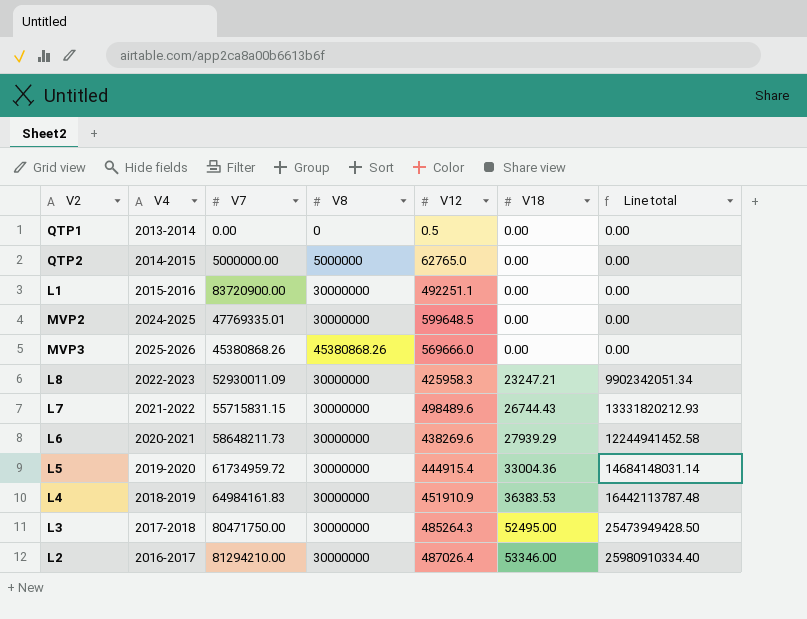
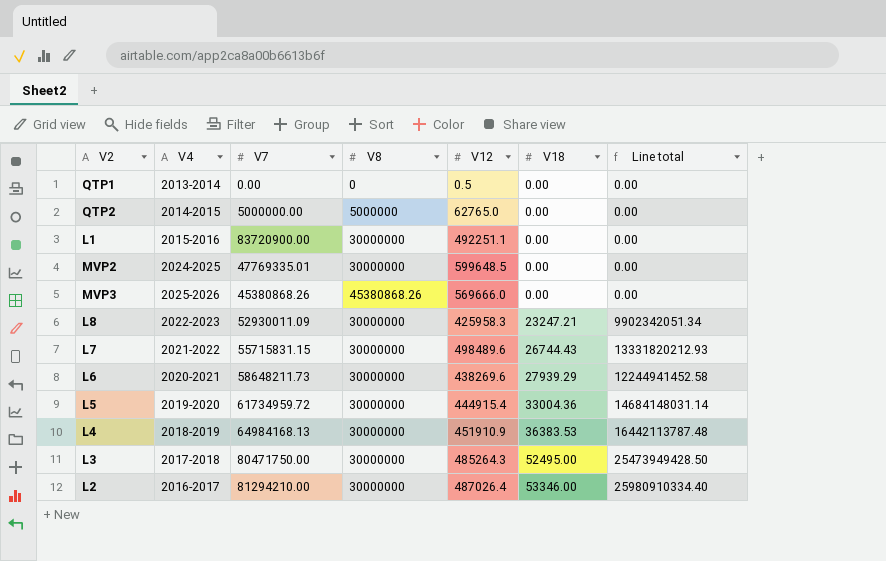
L4 | V7: 64984161.83 -> 64984168.13

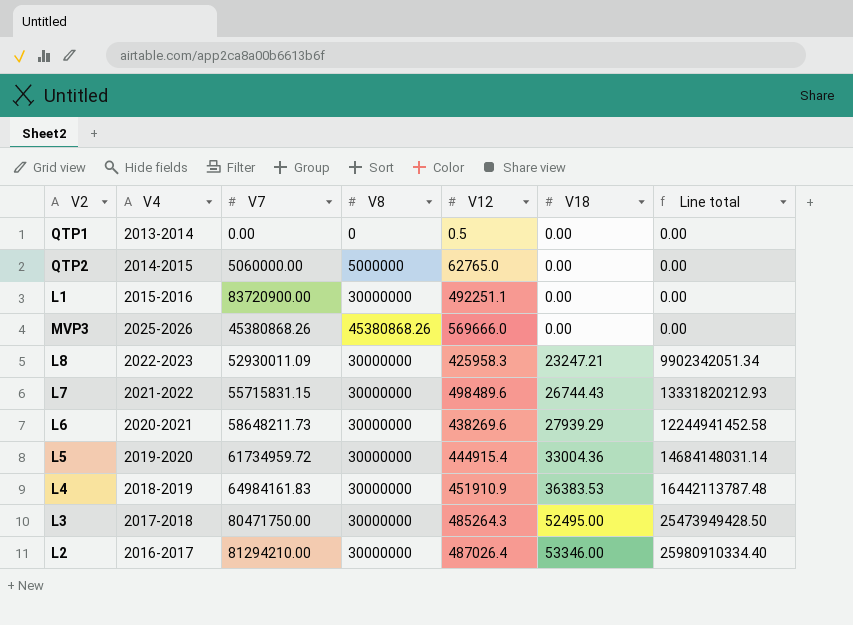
row MVP2: 2024-2025 | 47769335.01 | 30000000 | 599648.5 | 0.00 | 0.00 -> none
QTP2 | V7: 5000000.00 -> 5060000.00
L4 | V7: 64984168.13 -> 64984161.83

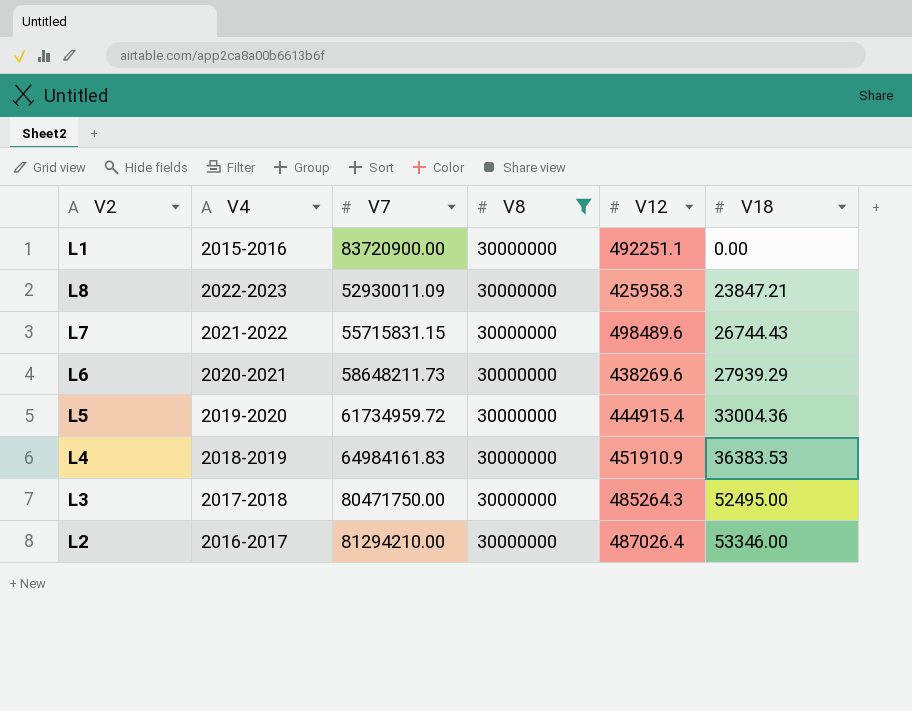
filter: none -> V8 = 30000000
column Line total | formula: [V12] * [V18] -> none
L8 | V18: 23247.21 -> 23847.21

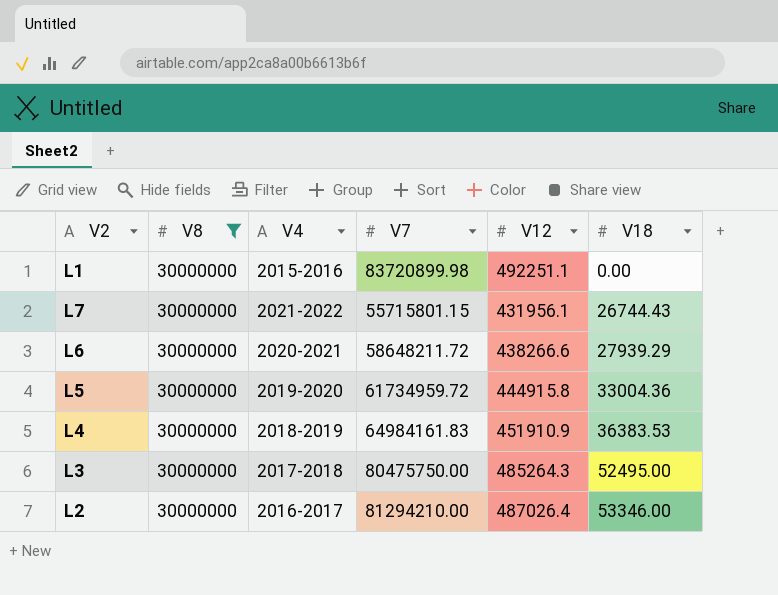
column V8 | position: 4 -> 2
row L8: 2022-2023 | 52930011.09 | 30000000 | 425958.3 | 23847.21 -> none
L1 | V7: 83720900.00 -> 83720899.98
L7 | V7: 55715831.15 -> 55715801.15
L7 | V12: 498489.6 -> 431956.1
L6 | V7: 58648211.73 -> 58648211.72
L6 | V12: 438269.6 -> 438266.6
L5 | V12: 444915.4 -> 444915.8
L3 | V7: 80471750.00 -> 80475750.00

